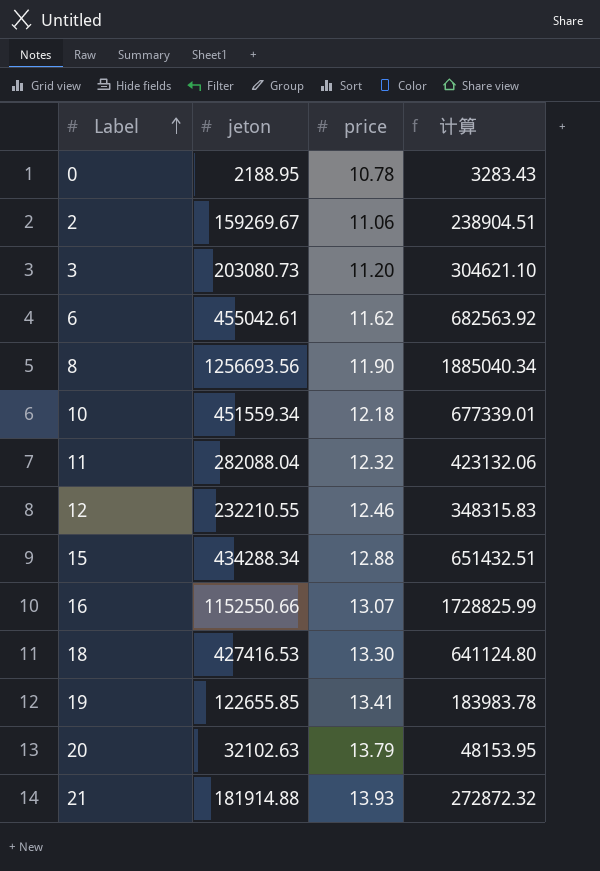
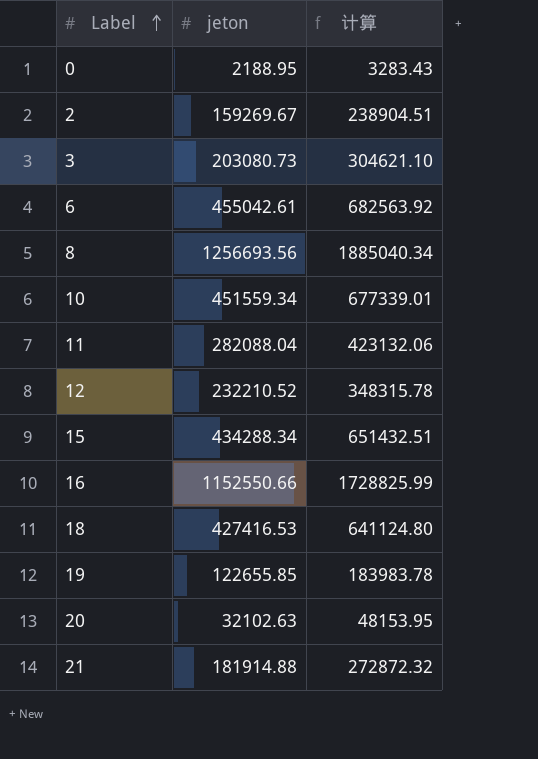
column price | position: 3 -> none
12 | jeton: 232210.55 -> 232210.52
12 | 计算: 348315.83 -> 348315.78

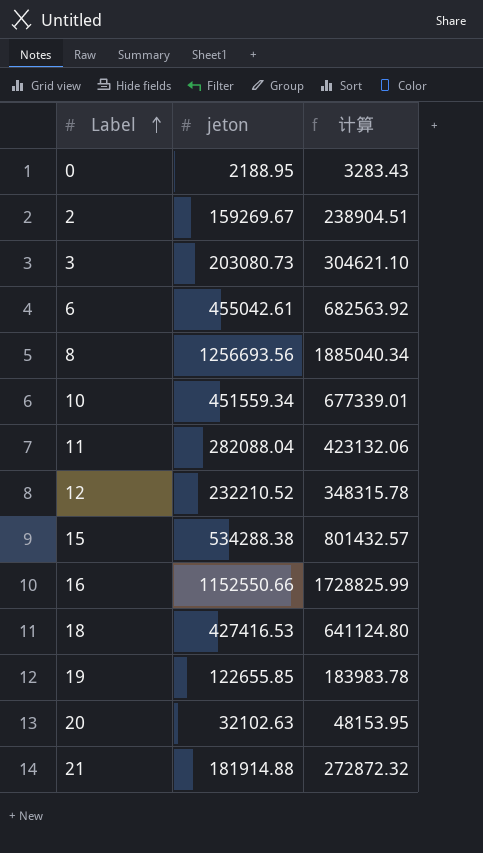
15 | jeton: 434288.34 -> 534288.38
15 | 计算: 651432.51 -> 801432.57

